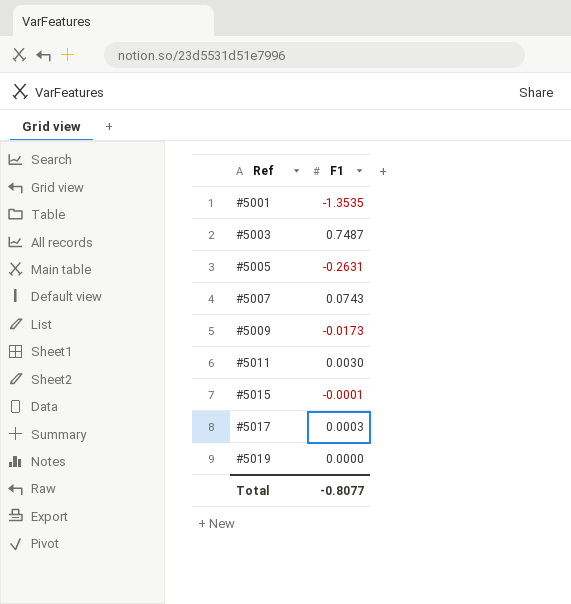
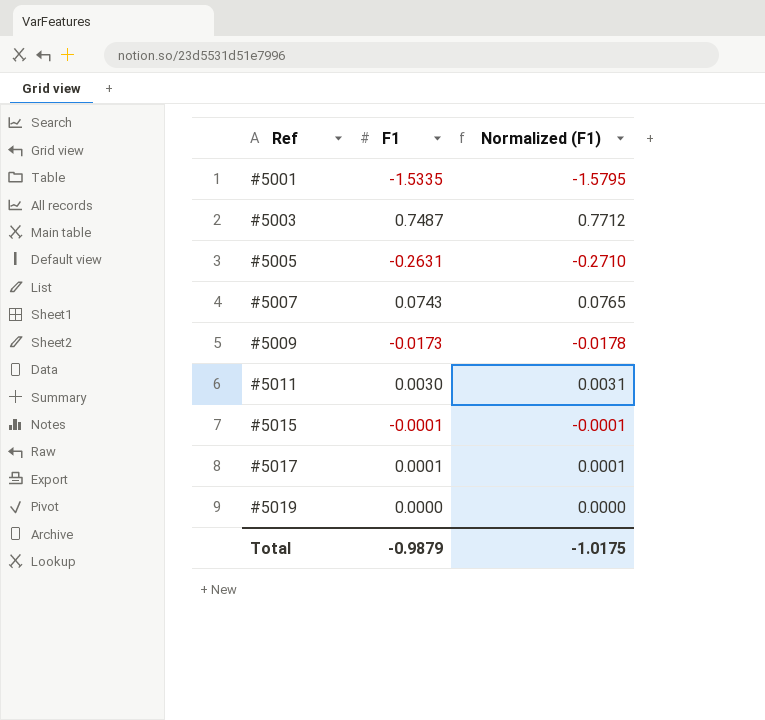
column Normalized (F1) | formula: none -> [F1] * 1.03
#5001 | F1: -1.3535 -> -1.5335
#5017 | F1: 0.0003 -> 0.0001
Total | F1: -0.8077 -> -0.9879

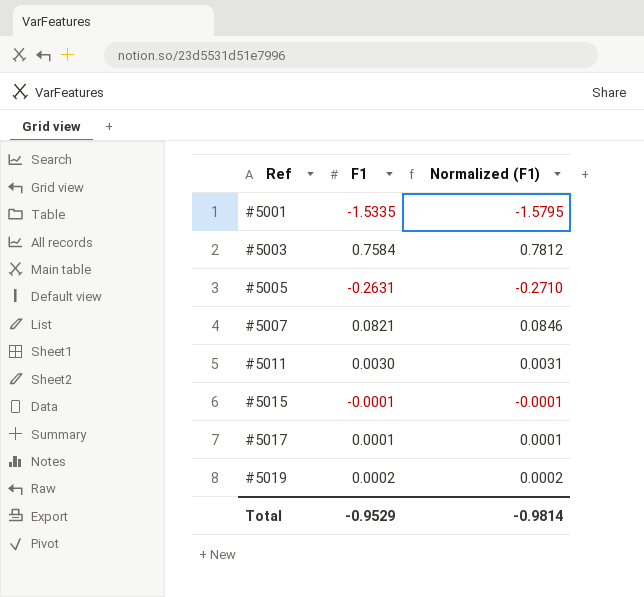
row #5009: -0.0173 | -0.0178 -> none
#5003 | F1: 0.7487 -> 0.7584
#5003 | Normalized (F1): 0.7712 -> 0.7812
#5007 | F1: 0.0743 -> 0.0821
#5007 | Normalized (F1): 0.0765 -> 0.0846
#5019 | F1: 0.0000 -> 0.0002
#5019 | Normalized (F1): 0.0000 -> 0.0002
Total | F1: -0.9879 -> -0.9529
Total | Normalized (F1): -1.0175 -> -0.9814

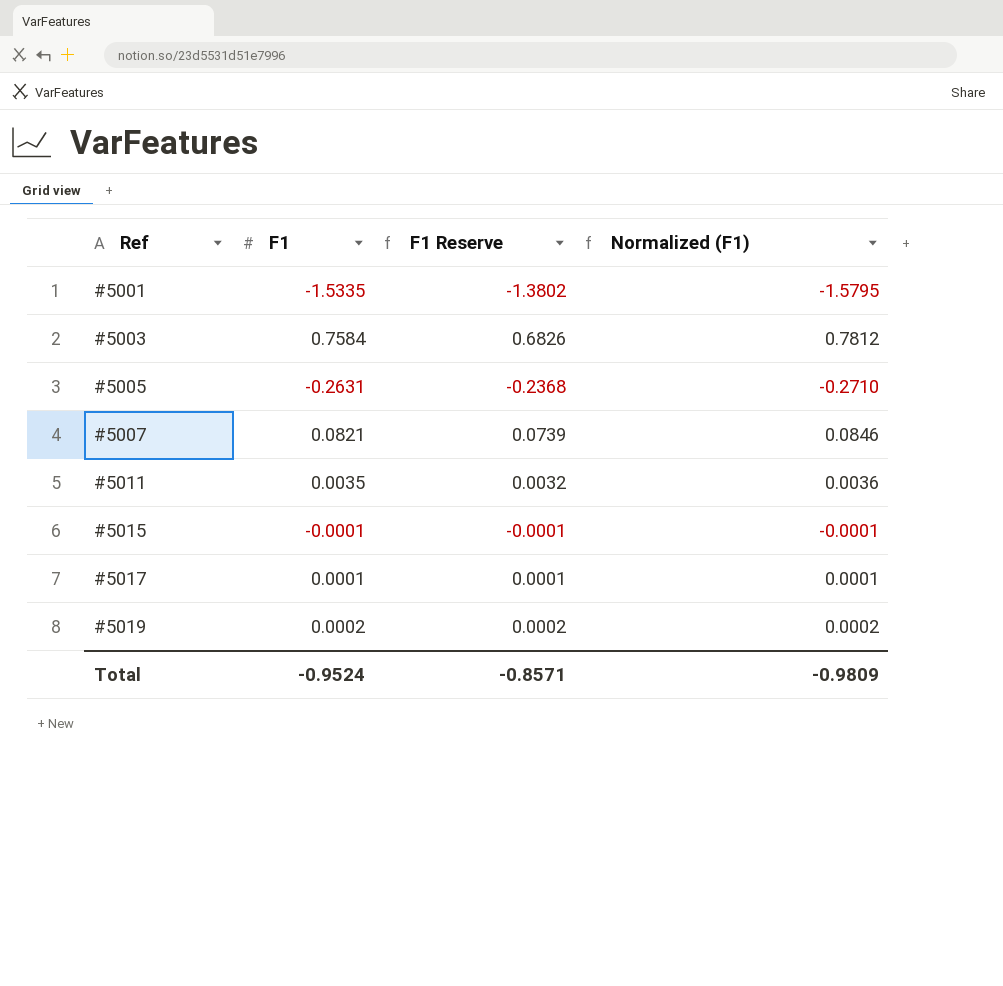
column F1 Reserve | formula: none -> [F1] * 0.9
#5011 | F1: 0.0030 -> 0.0035
#5011 | Normalized (F1): 0.0031 -> 0.0036
Total | F1: -0.9529 -> -0.9524
Total | Normalized (F1): -0.9814 -> -0.9809

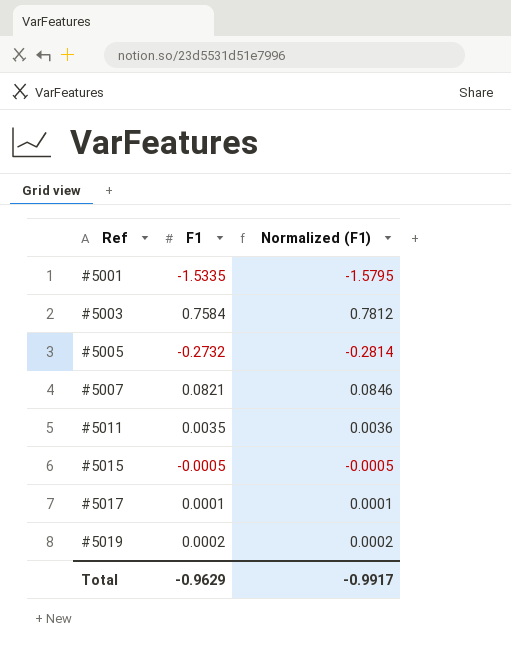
column F1 Reserve | formula: [F1] * 0.9 -> none
#5005 | F1: -0.2631 -> -0.2732
#5005 | Normalized (F1): -0.2710 -> -0.2814
#5015 | F1: -0.0001 -> -0.0005
#5015 | Normalized (F1): -0.0001 -> -0.0005
Total | F1: -0.9524 -> -0.9629
Total | Normalized (F1): -0.9809 -> -0.9917

